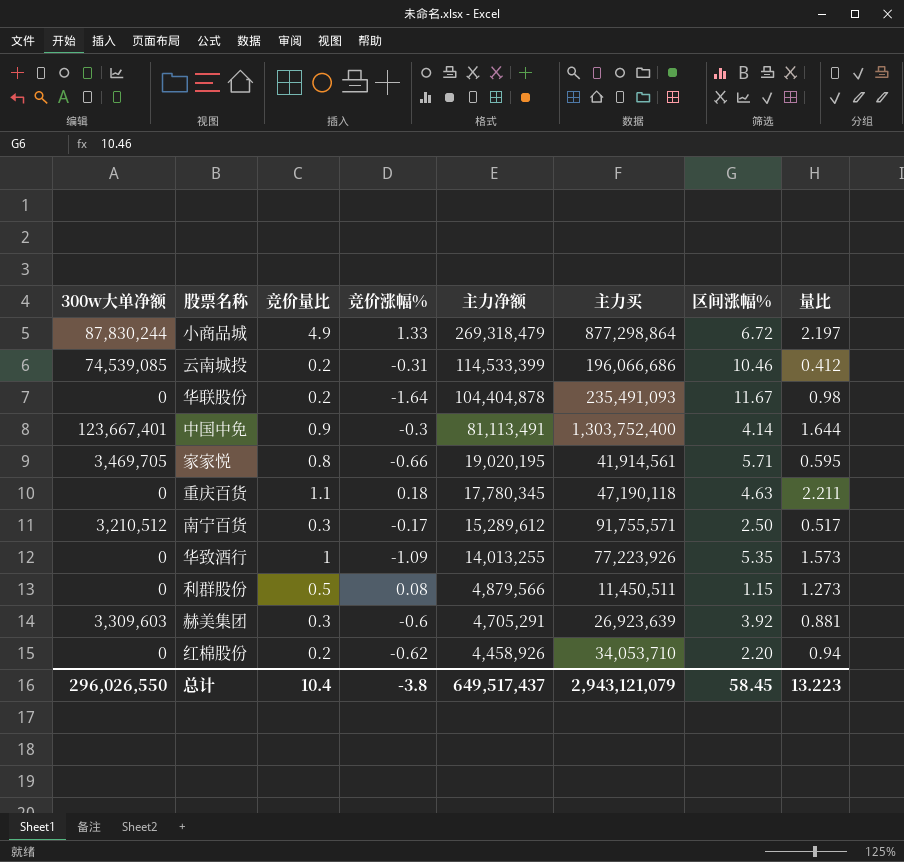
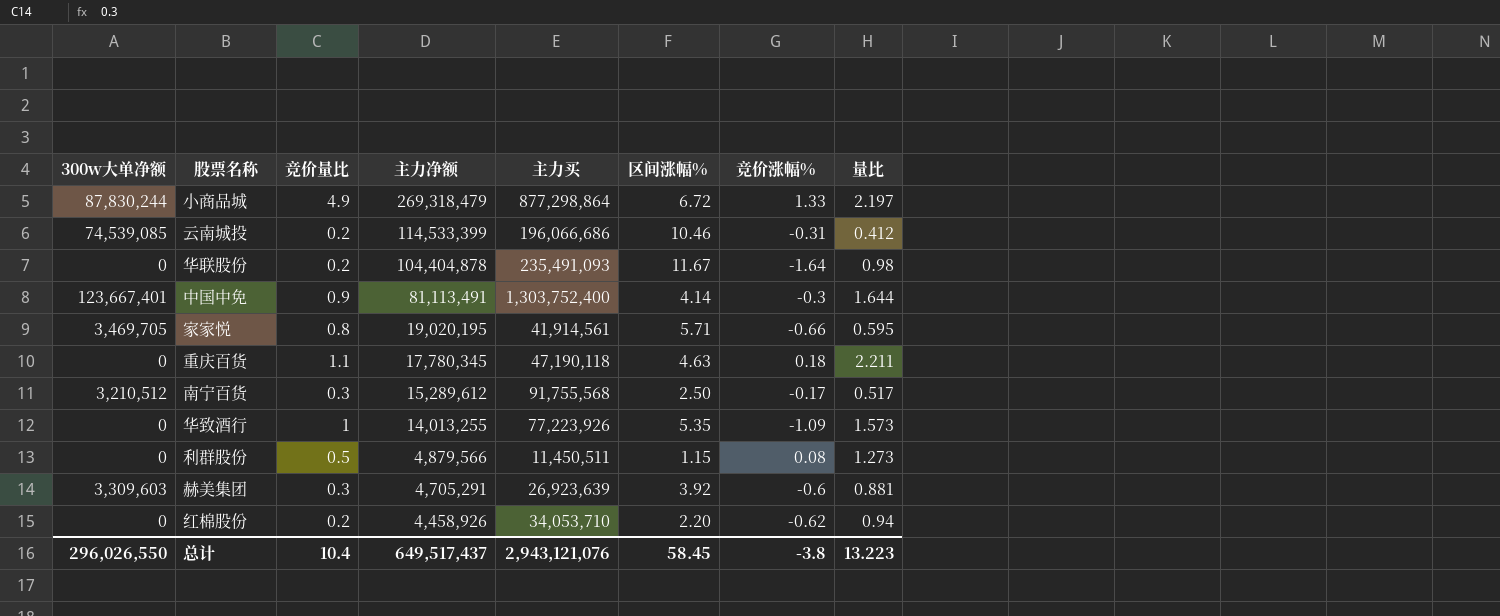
column 竞价涨幅% | position: 4 -> 7
南宁百货 | 主力买: 91,755,571 -> 91,755,568
总计 | 主力买: 2,943,121,079 -> 2,943,121,076

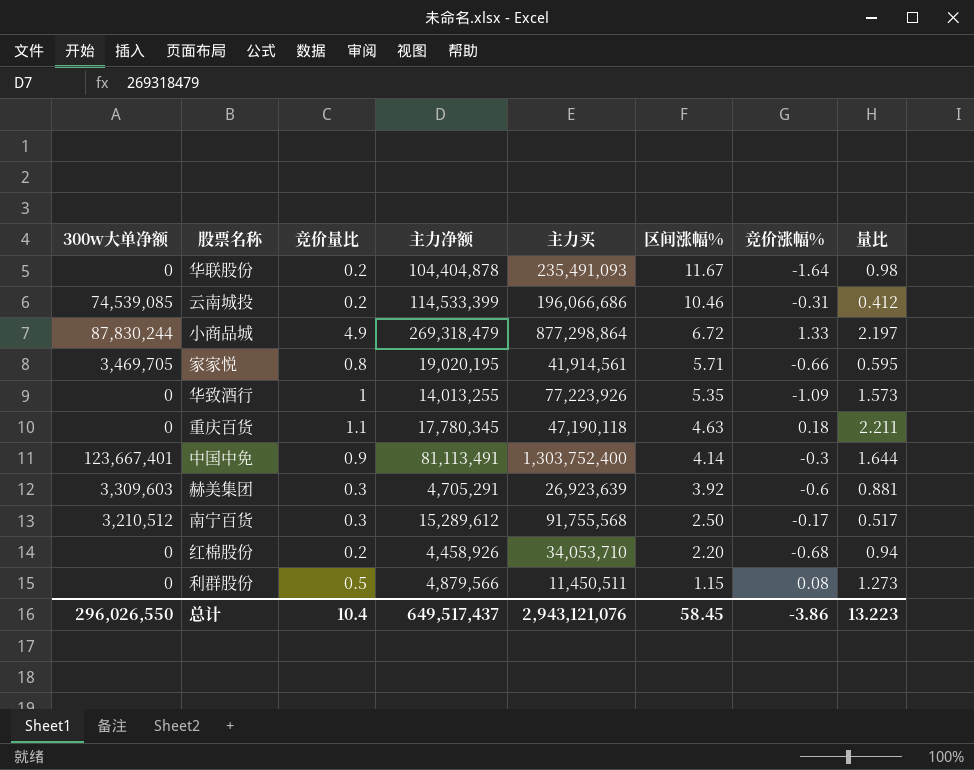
row order: 主力净额 descending -> 区间涨幅% descending
红棉股份 | 竞价涨幅%: -0.62 -> -0.68
总计 | 竞价涨幅%: -3.8 -> -3.86

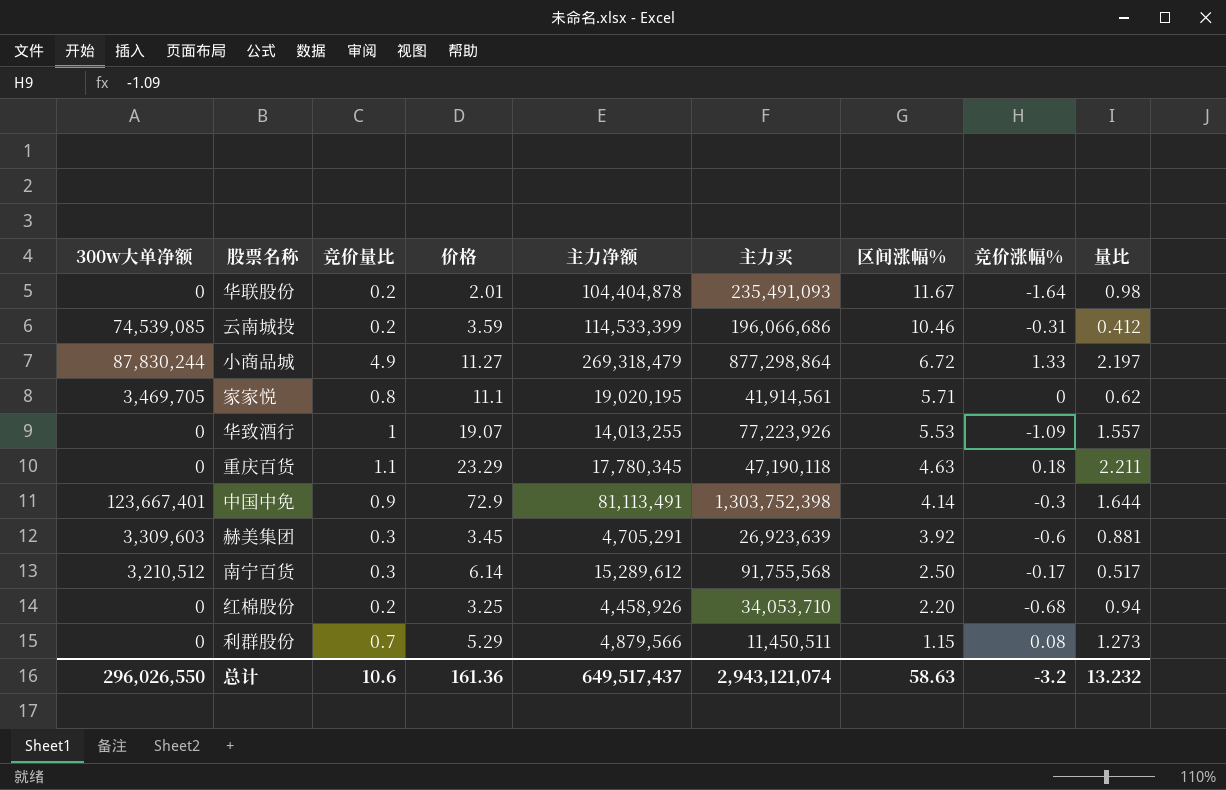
column 价格 | position: none -> 4
家家悦 | 竞价涨幅%: -0.66 -> 0
家家悦 | 量比: 0.595 -> 0.62
华致酒行 | 区间涨幅%: 5.35 -> 5.53
华致酒行 | 量比: 1.573 -> 1.557
中国中免 | 主力买: 1,303,752,400 -> 1,303,752,398
利群股份 | 竞价量比: 0.5 -> 0.7
总计 | 竞价量比: 10.4 -> 10.6
总计 | 主力买: 2,943,121,076 -> 2,943,121,074
总计 | 区间涨幅%: 58.45 -> 58.63
总计 | 竞价涨幅%: -3.86 -> -3.2
总计 | 量比: 13.223 -> 13.232

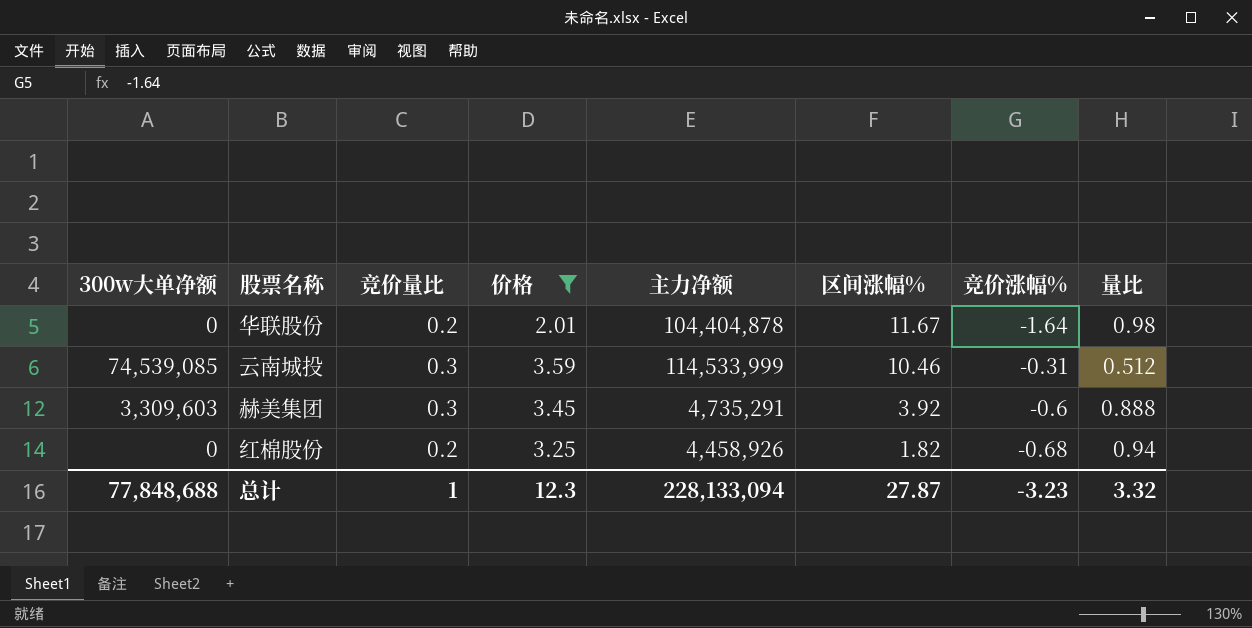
filter: none -> 价格 <= 3.59
column 主力买 | position: 6 -> none
云南城投 | 竞价量比: 0.2 -> 0.3
云南城投 | 主力净额: 114,533,399 -> 114,533,999
云南城投 | 量比: 0.412 -> 0.512
赫美集团 | 主力净额: 4,705,291 -> 4,735,291
赫美集团 | 量比: 0.881 -> 0.888
红棉股份 | 区间涨幅%: 2.20 -> 1.82
总计 | 300w大单净额: 296,026,550 -> 77,848,688
总计 | 竞价量比: 10.6 -> 1
总计 | 价格: 161.36 -> 12.3
总计 | 主力净额: 649,517,437 -> 228,133,094
总计 | 区间涨幅%: 58.63 -> 27.87
总计 | 竞价涨幅%: -3.2 -> -3.23
总计 | 量比: 13.232 -> 3.32

